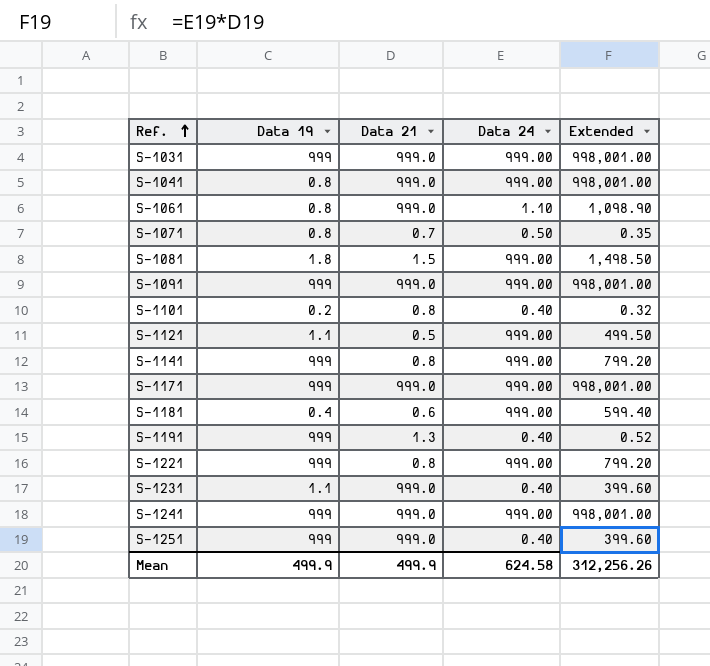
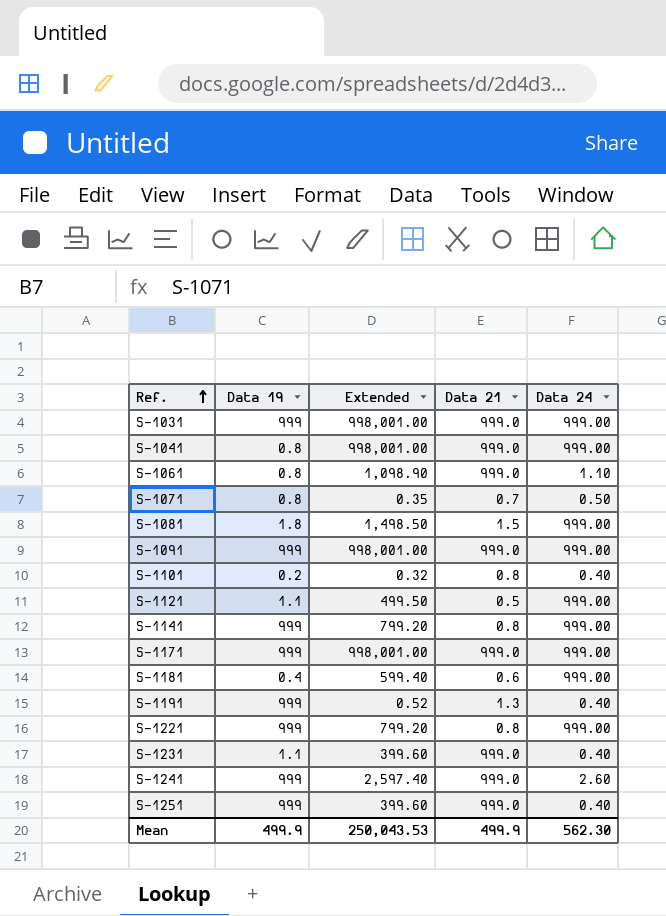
column Extended | position: 5 -> 3
S-1241 | Extended: 998,001.00 -> 2,597.40
S-1241 | Data 24: 999.00 -> 2.60
Mean | Extended: 312,256.26 -> 250,043.53
Mean | Data 24: 624.58 -> 562.30

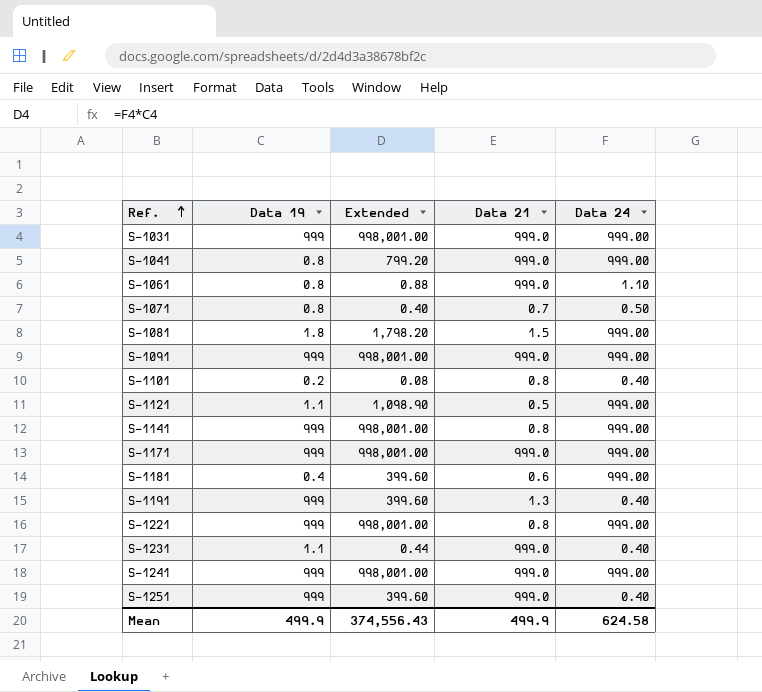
column Extended | formula: [Data 21] * [Data 24] -> [Data 19] * [Data 24]
S-1241 | Data 24: 2.60 -> 999.00
Mean | Extended: 250,043.53 -> 374,556.43
Mean | Data 24: 562.30 -> 624.58

